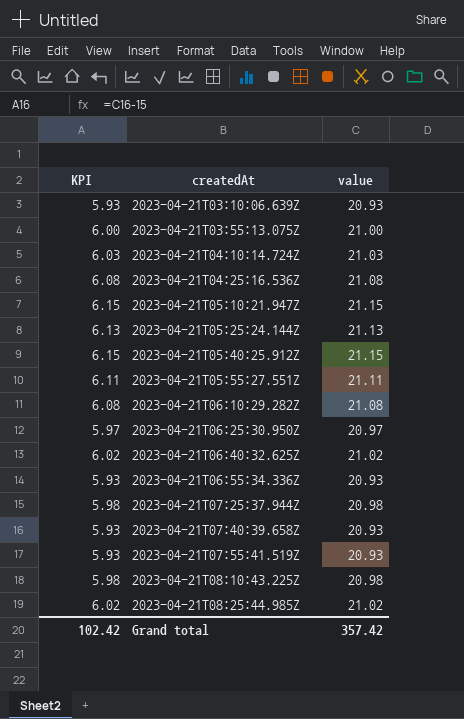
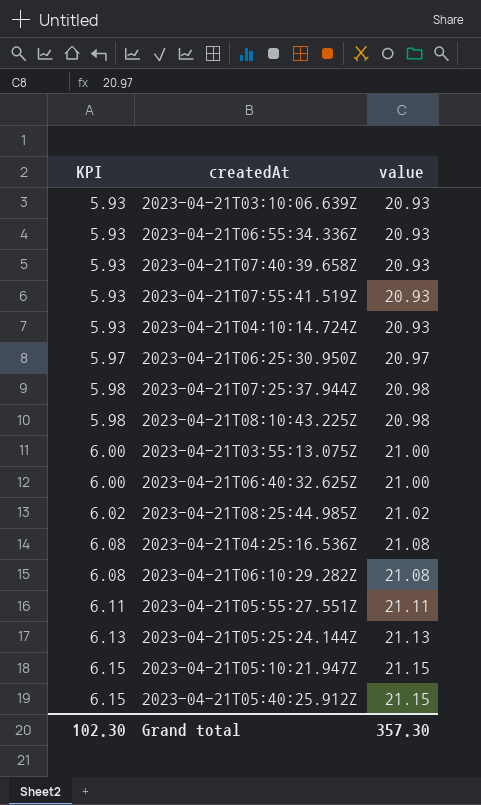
row order: createdAt ascending -> KPI ascending
2023-04-21T04:10:14.724Z | KPI: 6.03 -> 5.93
2023-04-21T04:10:14.724Z | value: 21.03 -> 20.93
2023-04-21T06:40:32.625Z | KPI: 6.02 -> 6.00
2023-04-21T06:40:32.625Z | value: 21.02 -> 21.00
Grand total | KPI: 102.42 -> 102.30
Grand total | value: 357.42 -> 357.30

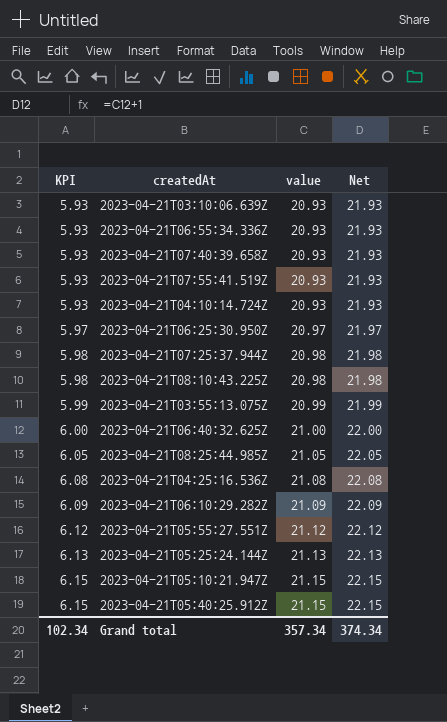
column Net | formula: none -> [value] + 1
2023-04-21T03:55:13.075Z | KPI: 6.00 -> 5.99
2023-04-21T03:55:13.075Z | value: 21.00 -> 20.99
2023-04-21T08:25:44.985Z | KPI: 6.02 -> 6.05
2023-04-21T08:25:44.985Z | value: 21.02 -> 21.05
2023-04-21T06:10:29.282Z | KPI: 6.08 -> 6.09
2023-04-21T06:10:29.282Z | value: 21.08 -> 21.09
2023-04-21T05:55:27.551Z | KPI: 6.11 -> 6.12
2023-04-21T05:55:27.551Z | value: 21.11 -> 21.12
Grand total | KPI: 102.30 -> 102.34
Grand total | value: 357.30 -> 357.34

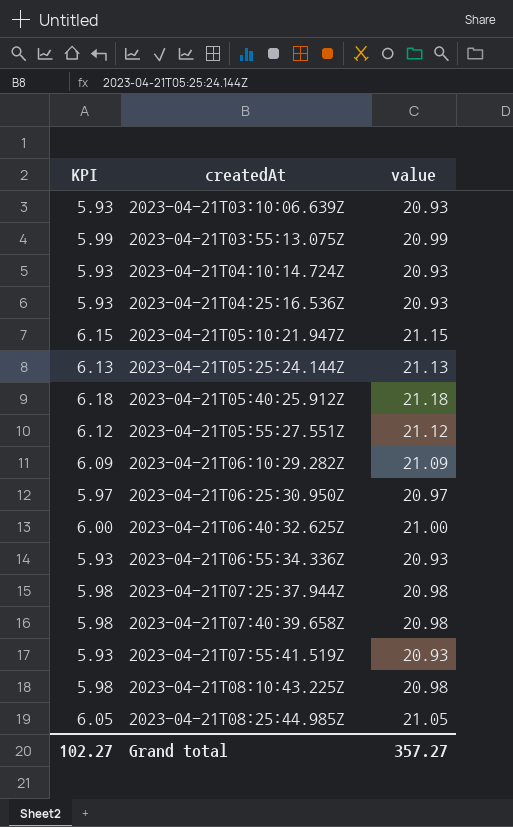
row order: KPI ascending -> createdAt ascending
column Net | formula: [value] + 1 -> none
2023-04-21T04:25:16.536Z | KPI: 6.08 -> 5.93
2023-04-21T04:25:16.536Z | value: 21.08 -> 20.93
2023-04-21T05:40:25.912Z | KPI: 6.15 -> 6.18
2023-04-21T05:40:25.912Z | value: 21.15 -> 21.18
2023-04-21T07:40:39.658Z | KPI: 5.93 -> 5.98
2023-04-21T07:40:39.658Z | value: 20.93 -> 20.98
Grand total | KPI: 102.34 -> 102.27
Grand total | value: 357.34 -> 357.27

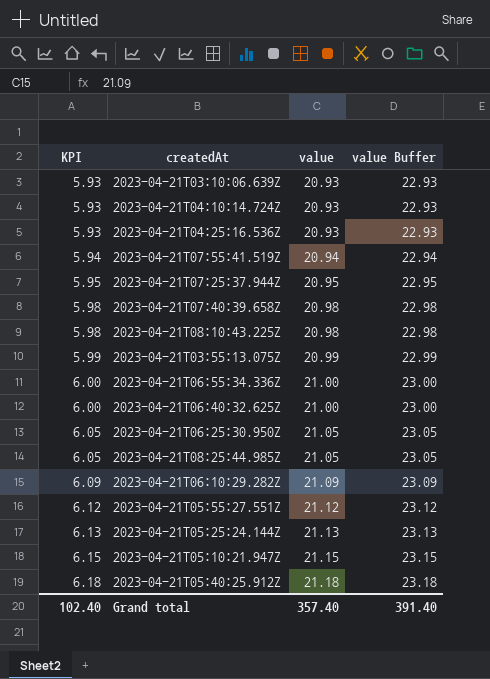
row order: createdAt ascending -> KPI ascending
column value Buffer | formula: none -> [value] + 2
2023-04-21T07:55:41.519Z | KPI: 5.93 -> 5.94
2023-04-21T07:55:41.519Z | value: 20.93 -> 20.94
2023-04-21T07:25:37.944Z | KPI: 5.98 -> 5.95
2023-04-21T07:25:37.944Z | value: 20.98 -> 20.95
2023-04-21T06:55:34.336Z | KPI: 5.93 -> 6.00
2023-04-21T06:55:34.336Z | value: 20.93 -> 21.00
2023-04-21T06:25:30.950Z | KPI: 5.97 -> 6.05
2023-04-21T06:25:30.950Z | value: 20.97 -> 21.05
Grand total | KPI: 102.27 -> 102.40
Grand total | value: 357.27 -> 357.40

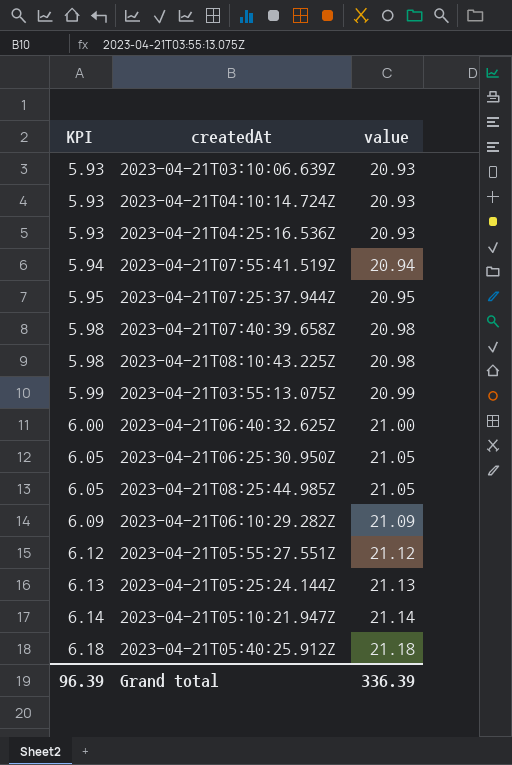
column value Buffer | formula: [value] + 2 -> none
row 2023-04-21T06:55:34.336Z: 6.00 | 21.00 | 23.00 -> none
2023-04-21T05:10:21.947Z | KPI: 6.15 -> 6.14
2023-04-21T05:10:21.947Z | value: 21.15 -> 21.14
Grand total | KPI: 102.40 -> 96.39
Grand total | value: 357.40 -> 336.39

